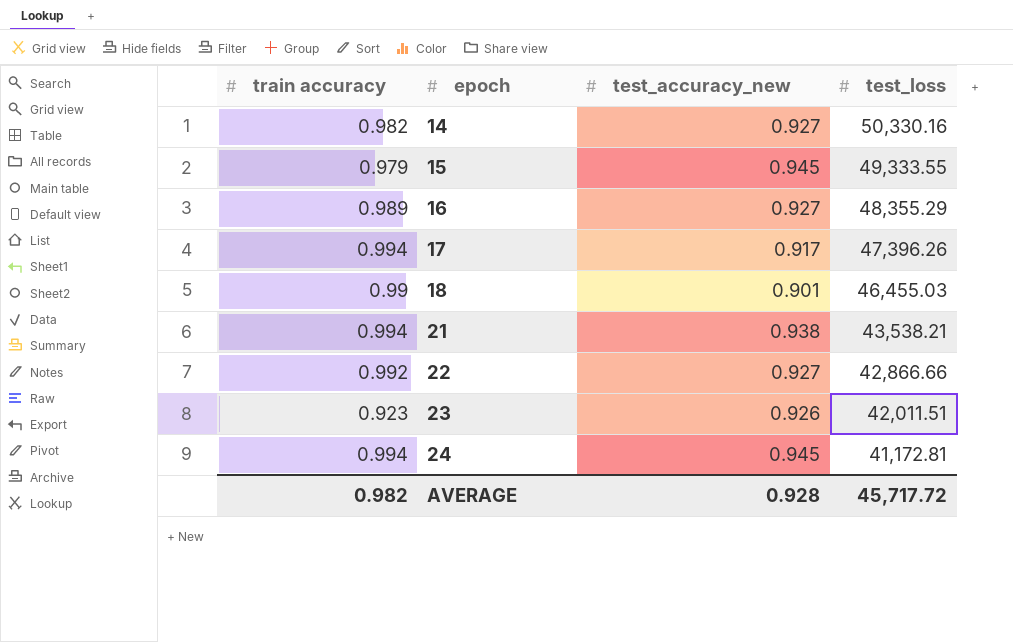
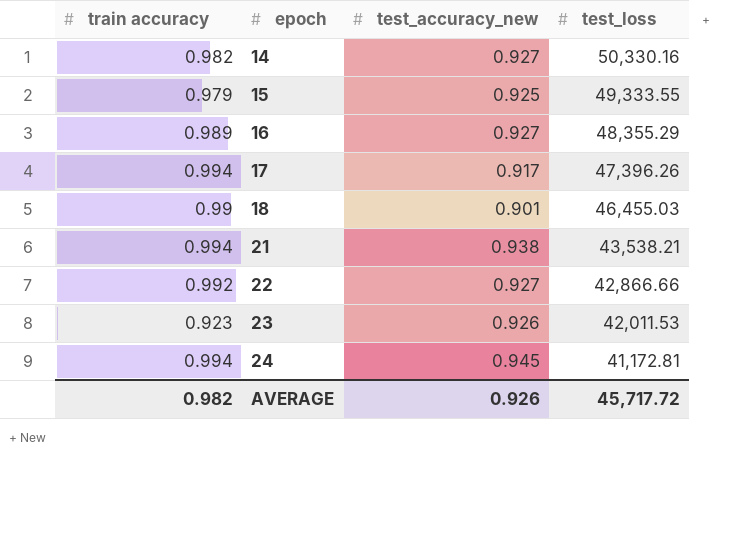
15 | test_accuracy_new: 0.945 -> 0.925
23 | test_loss: 42,011.51 -> 42,011.53
AVERAGE | test_accuracy_new: 0.928 -> 0.926

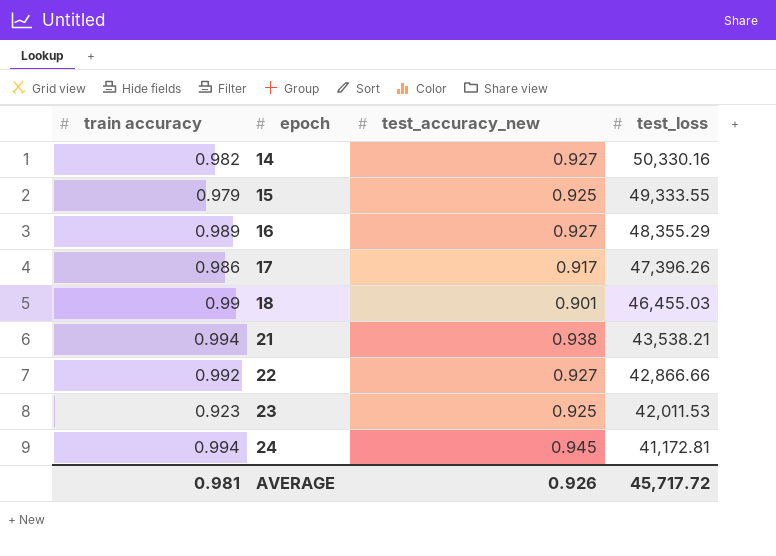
17 | train accuracy: 0.994 -> 0.986
23 | test_accuracy_new: 0.926 -> 0.925
AVERAGE | train accuracy: 0.982 -> 0.981

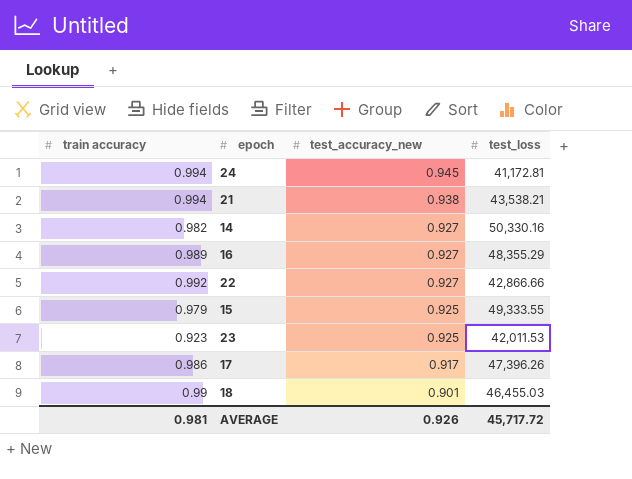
row order: epoch ascending -> test_accuracy_new descending

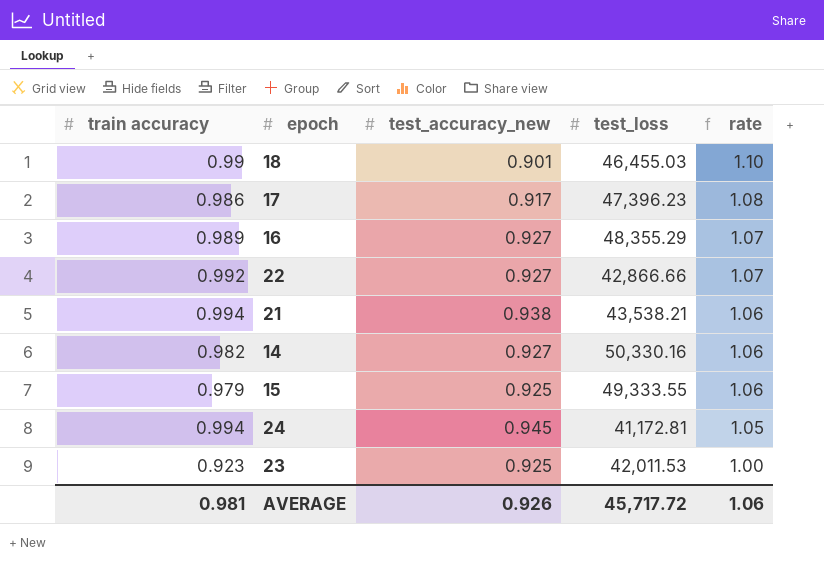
row order: test_accuracy_new descending -> rate descending
column rate | formula: none -> [train accuracy] / [test_accuracy_new]
17 | test_loss: 47,396.26 -> 47,396.23

